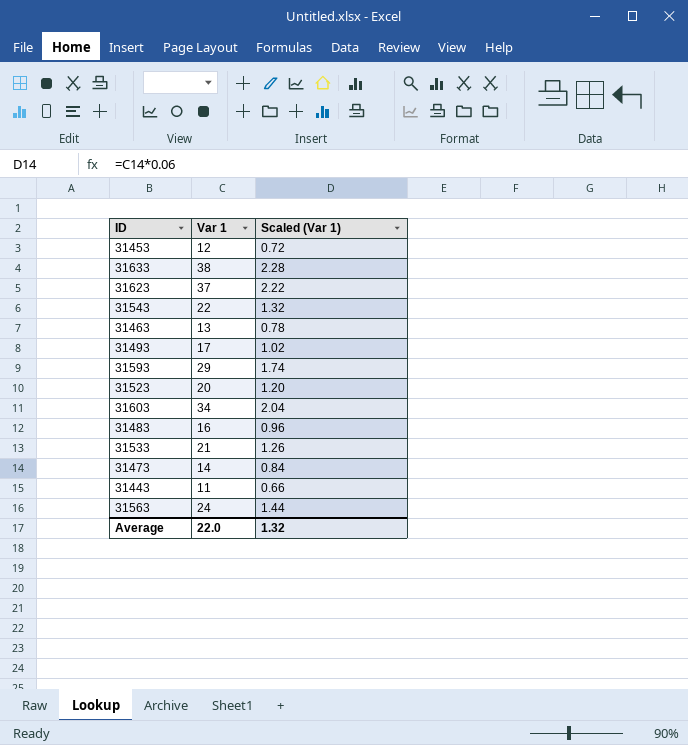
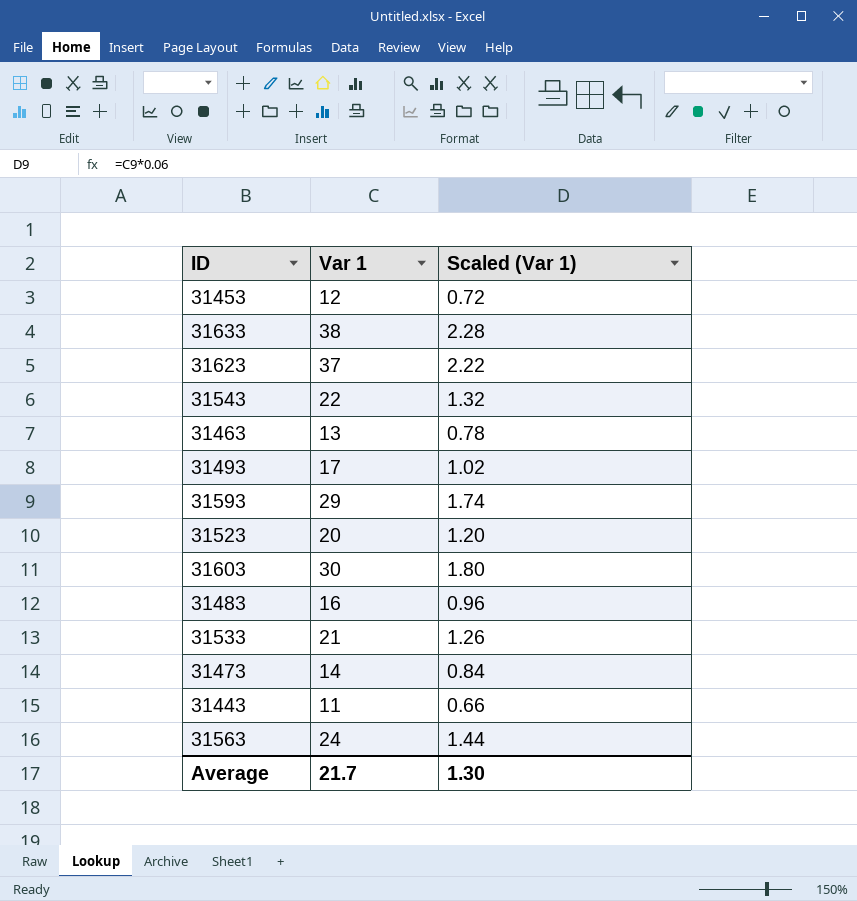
31603 | Var 1: 34 -> 30
31603 | Scaled (Var 1): 2.04 -> 1.80
Average | Var 1: 22.0 -> 21.7
Average | Scaled (Var 1): 1.32 -> 1.30

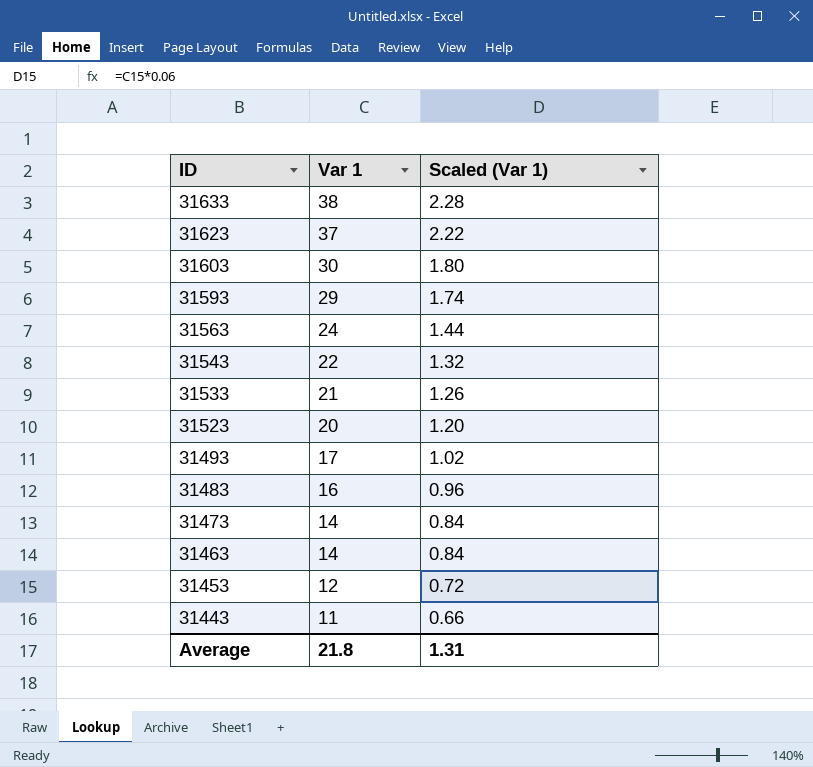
row order: none -> ID descending
31463 | Var 1: 13 -> 14
31463 | Scaled (Var 1): 0.78 -> 0.84
Average | Var 1: 21.7 -> 21.8
Average | Scaled (Var 1): 1.30 -> 1.31

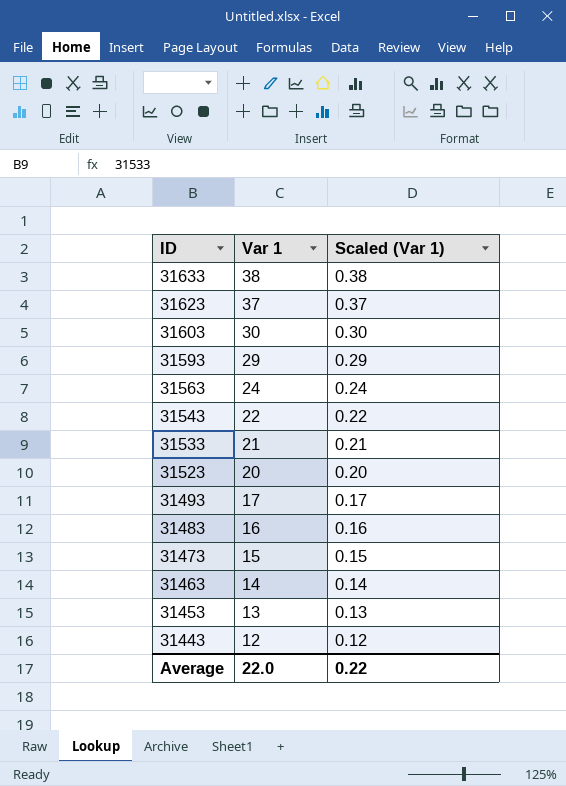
column Scaled (Var 1) | formula: [Var 1] * 0.06 -> [Var 1] * 0.01
31473 | Var 1: 14 -> 15
31453 | Var 1: 12 -> 13
31443 | Var 1: 11 -> 12
Average | Var 1: 21.8 -> 22.0
Average | Scaled (Var 1): 1.31 -> 0.22

